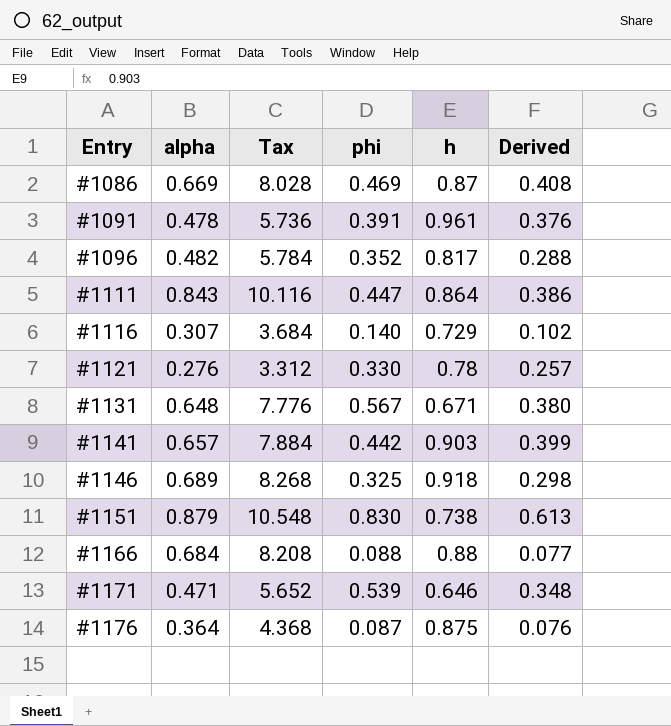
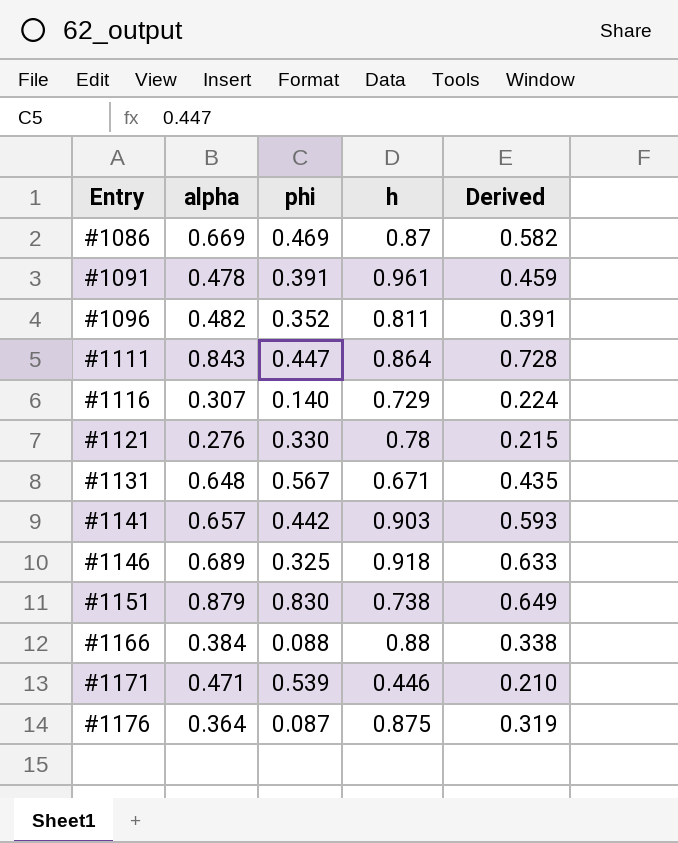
column Tax | formula: [alpha] * 12 -> none
column Derived | formula: [phi] * [h] -> [alpha] * [h]
#1096 | h: 0.817 -> 0.811
#1166 | alpha: 0.684 -> 0.384
#1171 | h: 0.646 -> 0.446

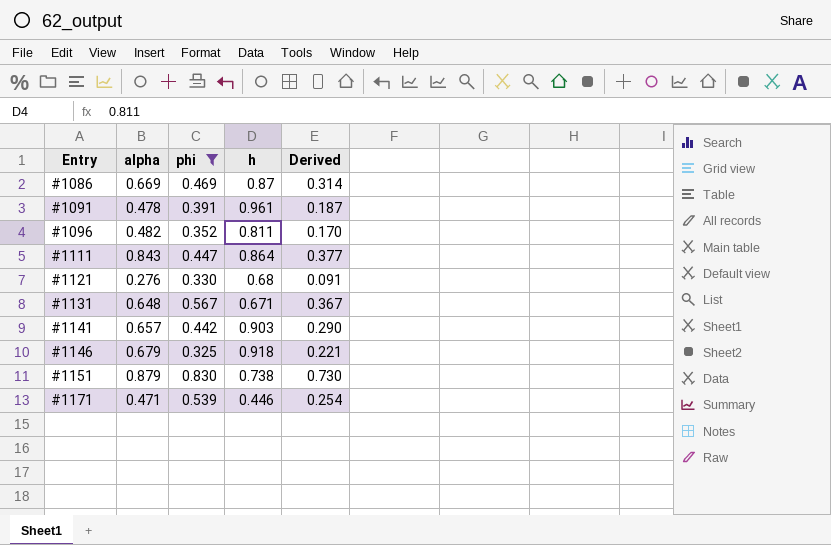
filter: none -> phi >= 0.325
column Derived | formula: [alpha] * [h] -> [alpha] * [phi]
#1121 | h: 0.78 -> 0.68
#1146 | alpha: 0.689 -> 0.679

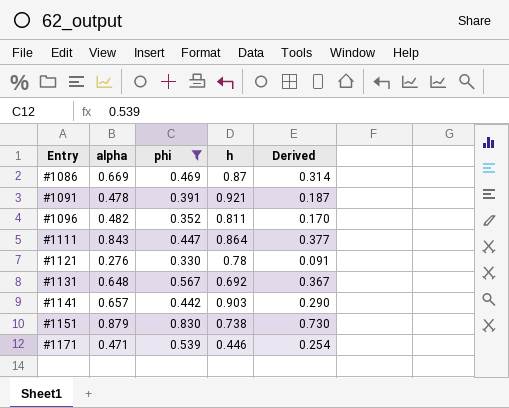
row #1146: 0.679 | 0.325 | 0.918 | 0.221 -> none
#1091 | h: 0.961 -> 0.921
#1121 | h: 0.68 -> 0.78
#1131 | h: 0.671 -> 0.692

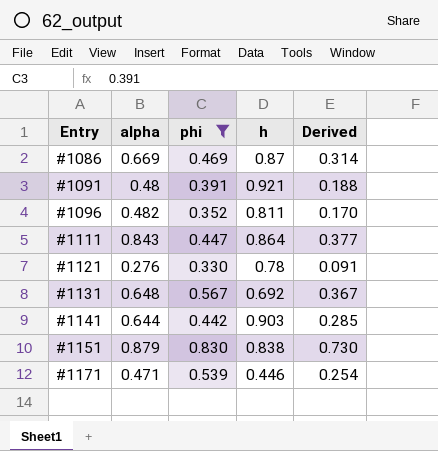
#1091 | alpha: 0.478 -> 0.48
#1091 | Derived: 0.187 -> 0.188
#1141 | alpha: 0.657 -> 0.644
#1141 | Derived: 0.290 -> 0.285
#1151 | h: 0.738 -> 0.838

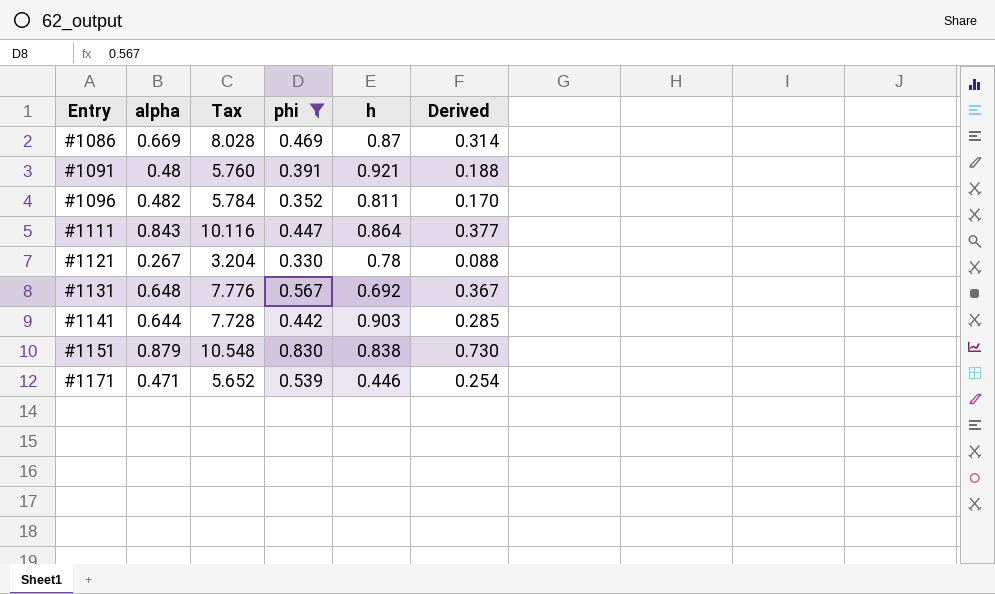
column Tax | formula: none -> [alpha] * 12
#1121 | alpha: 0.276 -> 0.267
#1121 | Derived: 0.091 -> 0.088

